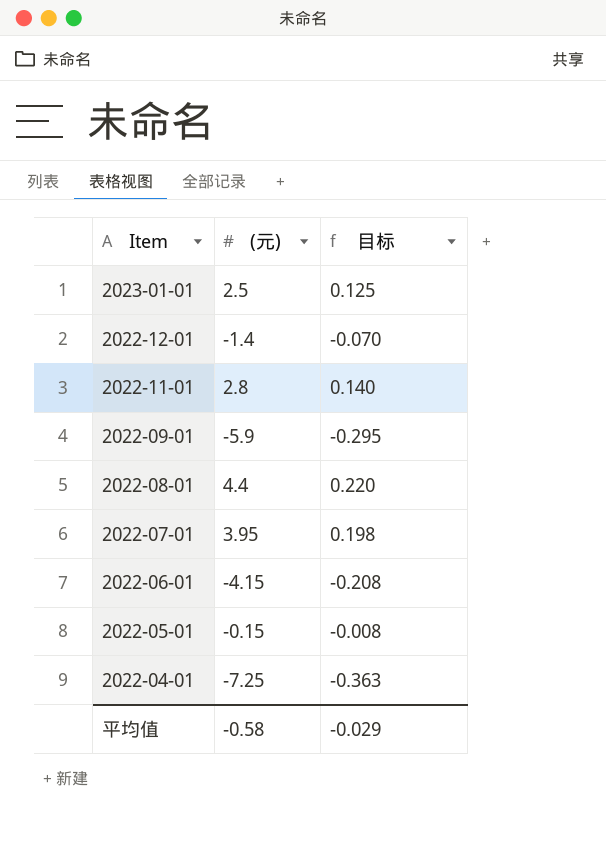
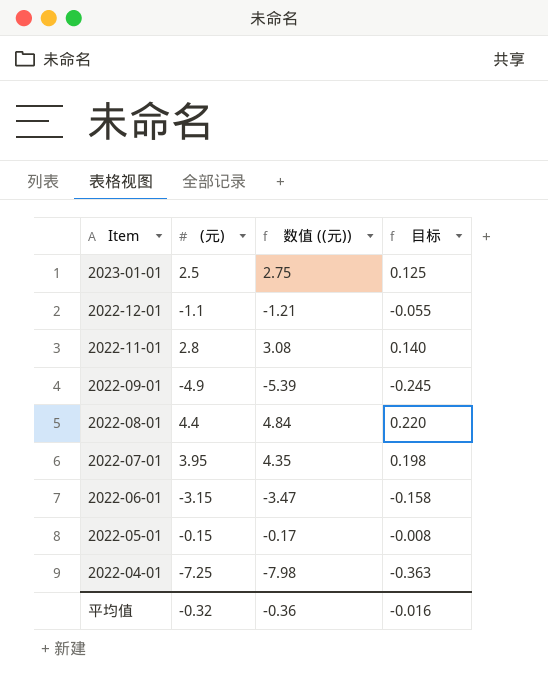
column 数值 ((元)) | formula: none -> [(元)] * 1.1
2022-12-01 | (元): -1.4 -> -1.1
2022-12-01 | 目标: -0.070 -> -0.055
2022-09-01 | (元): -5.9 -> -4.9
2022-09-01 | 目标: -0.295 -> -0.245
2022-06-01 | (元): -4.15 -> -3.15
2022-06-01 | 目标: -0.208 -> -0.158
平均值 | (元): -0.58 -> -0.32
平均值 | 目标: -0.029 -> -0.016

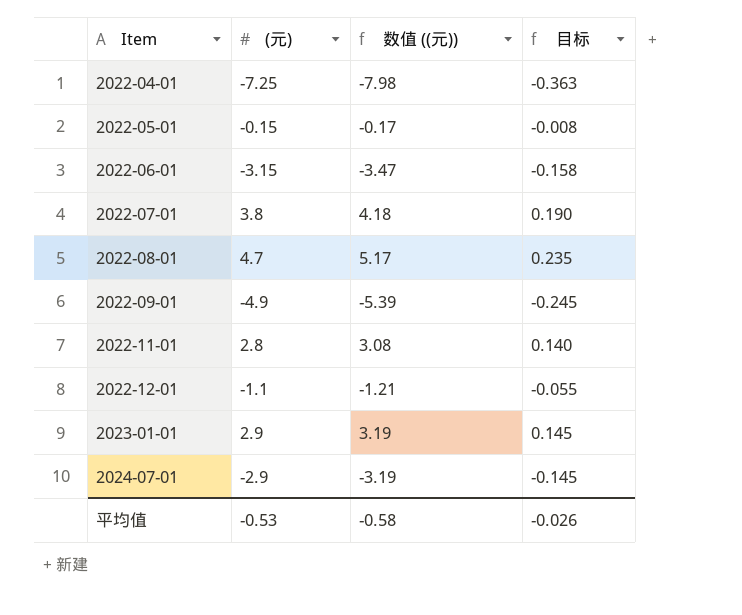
row order: Item descending -> Item ascending
2022-07-01 | (元): 3.95 -> 3.8
2022-07-01 | 数值 ((元)): 4.35 -> 4.18
2022-07-01 | 目标: 0.198 -> 0.190
2022-08-01 | (元): 4.4 -> 4.7
2022-08-01 | 数值 ((元)): 4.84 -> 5.17
2022-08-01 | 目标: 0.220 -> 0.235
2023-01-01 | (元): 2.5 -> 2.9
2023-01-01 | 数值 ((元)): 2.75 -> 3.19
2023-01-01 | 目标: 0.125 -> 0.145
row 2024-07-01: none -> -2.9 | -3.19 | -0.145
平均值 | (元): -0.32 -> -0.53
平均值 | 数值 ((元)): -0.36 -> -0.58
平均值 | 目标: -0.016 -> -0.026

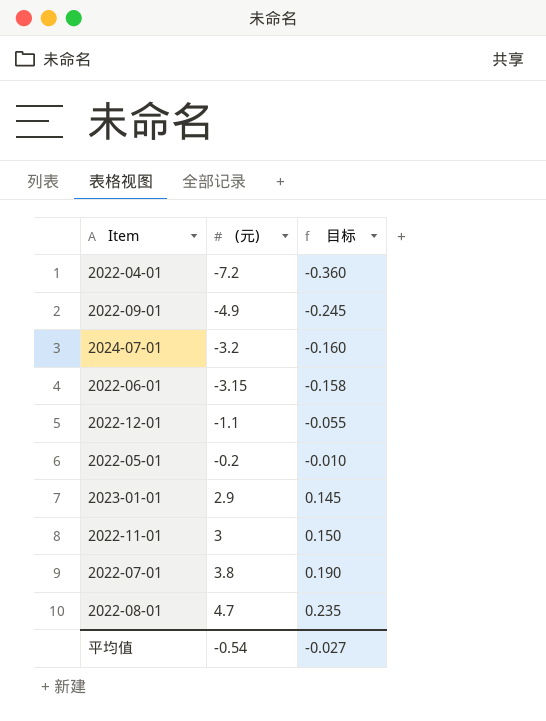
row order: Item ascending -> (元) ascending
column 数值 ((元)) | formula: [(元)] * 1.1 -> none
2022-04-01 | (元): -7.25 -> -7.2
2022-04-01 | 目标: -0.363 -> -0.360
2024-07-01 | (元): -2.9 -> -3.2
2024-07-01 | 目标: -0.145 -> -0.160
2022-05-01 | (元): -0.15 -> -0.2
2022-05-01 | 目标: -0.008 -> -0.010
2022-11-01 | (元): 2.8 -> 3
2022-11-01 | 目标: 0.140 -> 0.150
平均值 | (元): -0.53 -> -0.54
平均值 | 目标: -0.026 -> -0.027

